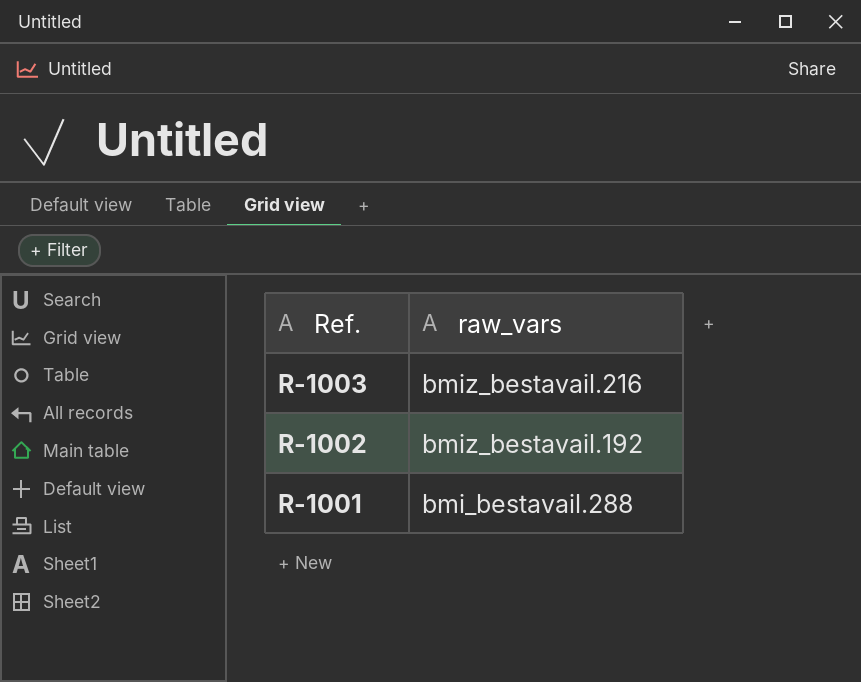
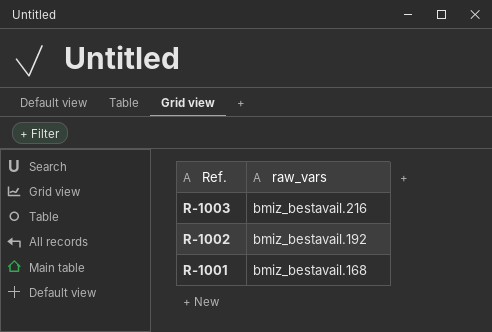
R-1001 | raw_vars: bmi_bestavail.288 -> bmiz_bestavail.168

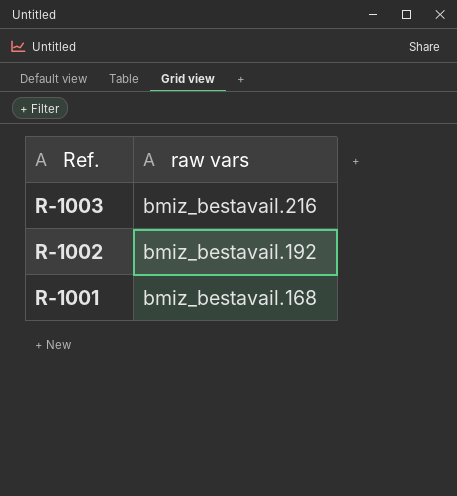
column name: raw_vars -> raw vars

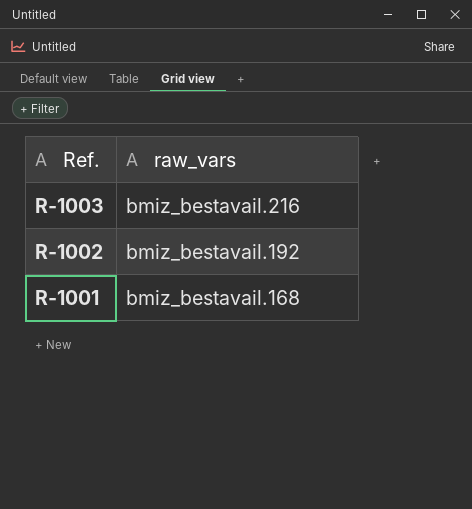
column name: raw vars -> raw_vars

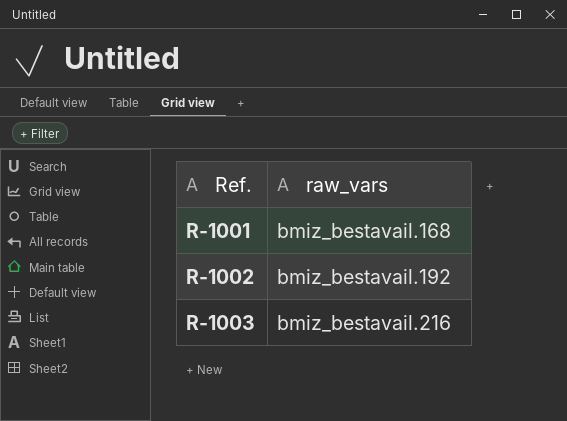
row order: Ref. descending -> Ref. ascending

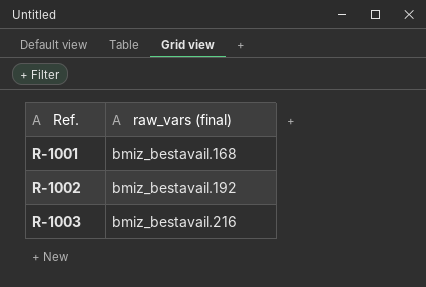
column name: raw_vars -> raw_vars (final)

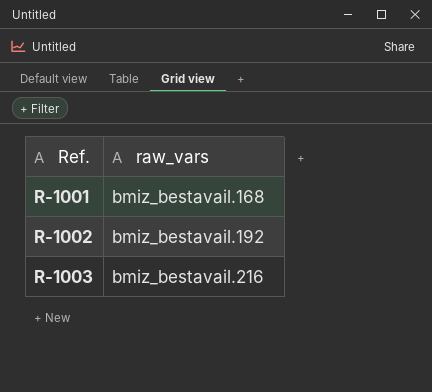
column name: raw_vars (final) -> raw_vars

